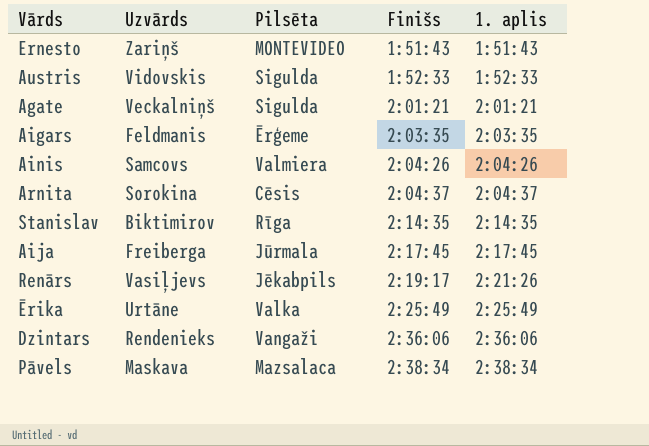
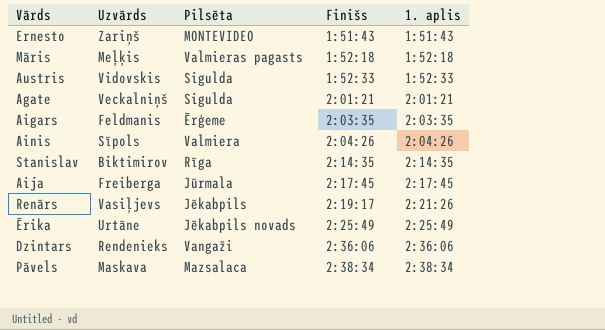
row Arnita: Sorokina | Cēsis | 2:04:37 | 2:04:37 -> none
row Māris: none -> Meļķis | Valmieras pagasts | 1:52:18 | 1:52:18
Ainis | Uzvārds: Samcovs -> Sīpols
Ērika | Pilsēta: Valka -> Jēkabpils novads

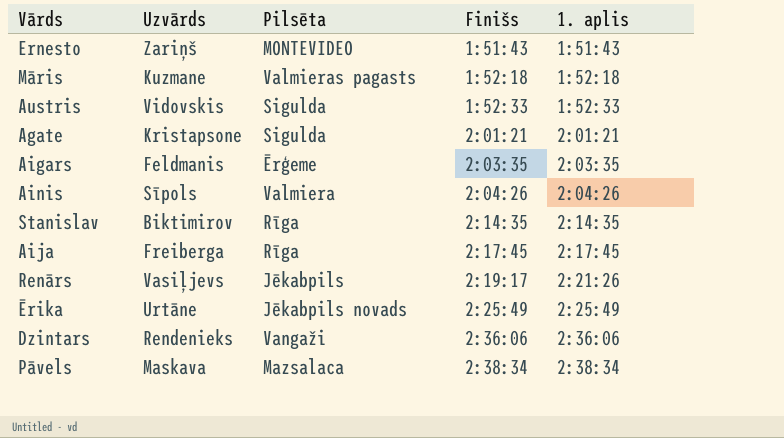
Māris | Uzvārds: Meļķis -> Kuzmane
Agate | Uzvārds: Veckalniņš -> Kristapsone
Aija | Pilsēta: Jūrmala -> Rīga

